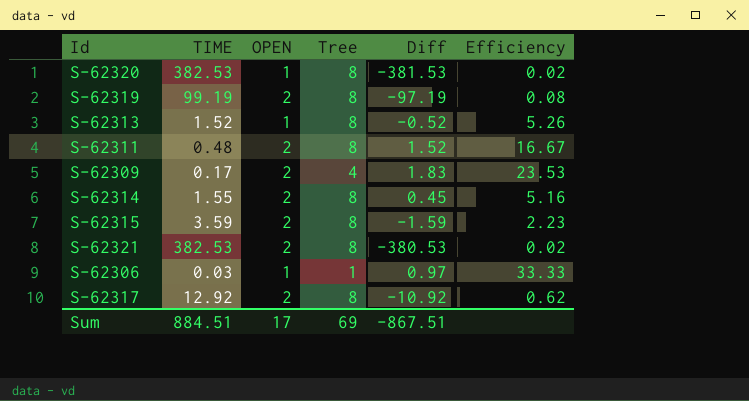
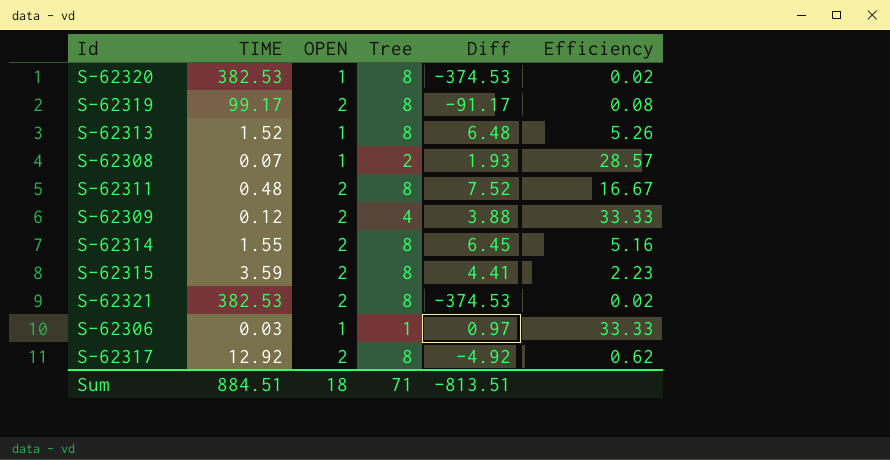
column Diff | formula: [OPEN] - [TIME] -> [Tree] - [TIME]
S-62319 | TIME: 99.19 -> 99.17
row S-62308: none -> 0.07 | 1 | 2 | 1.93 | 28.57
S-62309 | TIME: 0.17 -> 0.12
S-62309 | Efficiency: 23.53 -> 33.33
Sum | OPEN: 17 -> 18
Sum | Tree: 69 -> 71
Sum | Diff: -867.51 -> -813.51

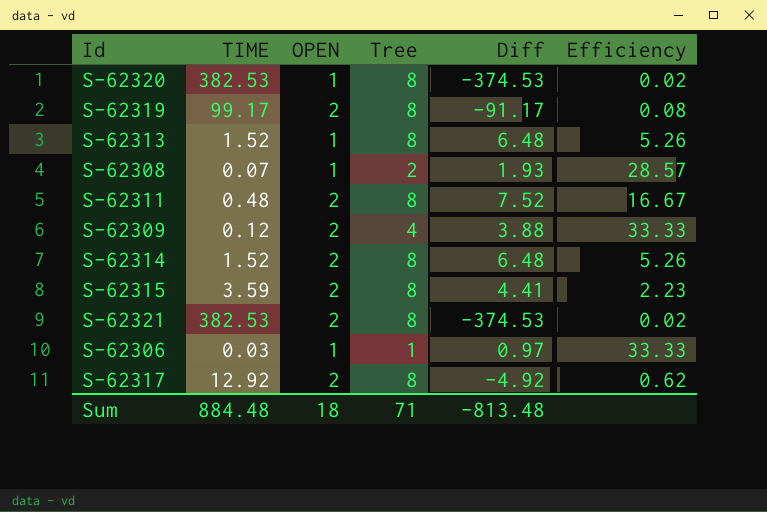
S-62314 | TIME: 1.55 -> 1.52
S-62314 | Diff: 6.45 -> 6.48
S-62314 | Efficiency: 5.16 -> 5.26
Sum | TIME: 884.51 -> 884.48
Sum | Diff: -813.51 -> -813.48

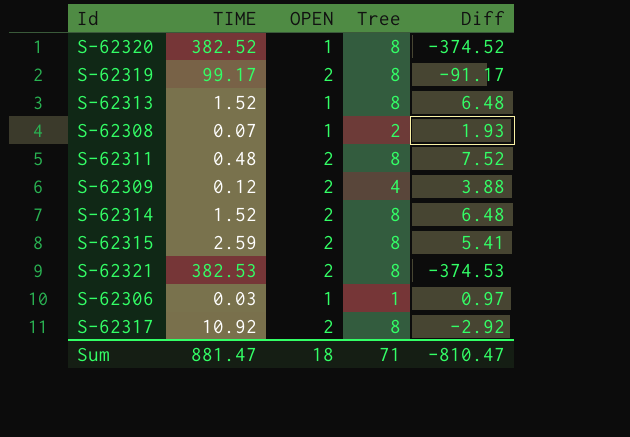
column Efficiency | formula: [Tree] / [TIME] -> none
S-62320 | TIME: 382.53 -> 382.52
S-62320 | Diff: -374.53 -> -374.52
S-62315 | TIME: 3.59 -> 2.59
S-62315 | Diff: 4.41 -> 5.41
S-62317 | TIME: 12.92 -> 10.92
S-62317 | Diff: -4.92 -> -2.92
Sum | TIME: 884.48 -> 881.47
Sum | Diff: -813.48 -> -810.47

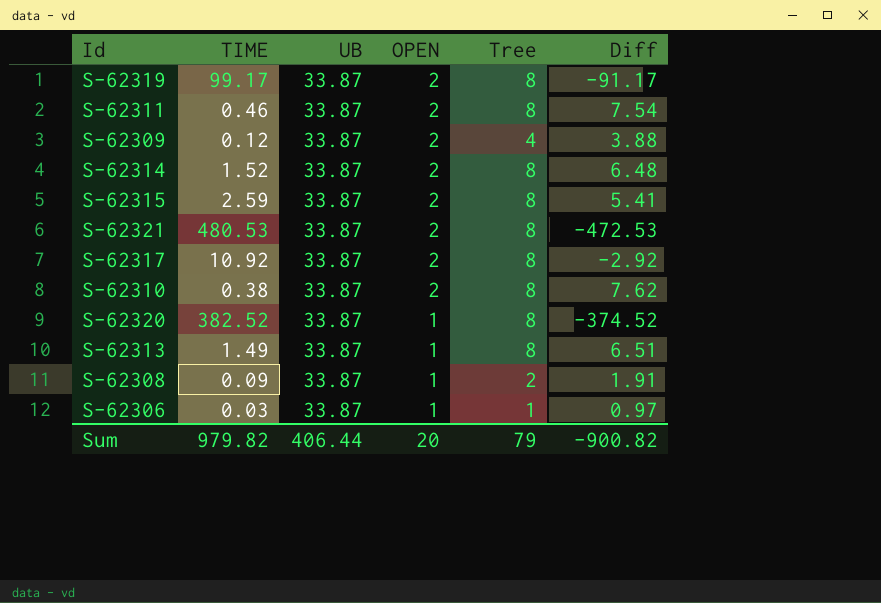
row order: none -> OPEN descending
column UB | position: none -> 3
S-62311 | TIME: 0.48 -> 0.46
S-62311 | Diff: 7.52 -> 7.54
S-62321 | TIME: 382.53 -> 480.53
S-62321 | Diff: -374.53 -> -472.53
row S-62310: none -> 0.38 | 33.87 | 2 | 8 | 7.62
S-62313 | TIME: 1.52 -> 1.49
S-62313 | Diff: 6.48 -> 6.51
S-62308 | TIME: 0.07 -> 0.09
S-62308 | Diff: 1.93 -> 1.91
Sum | TIME: 881.47 -> 979.82
Sum | OPEN: 18 -> 20
Sum | Tree: 71 -> 79
Sum | Diff: -810.47 -> -900.82

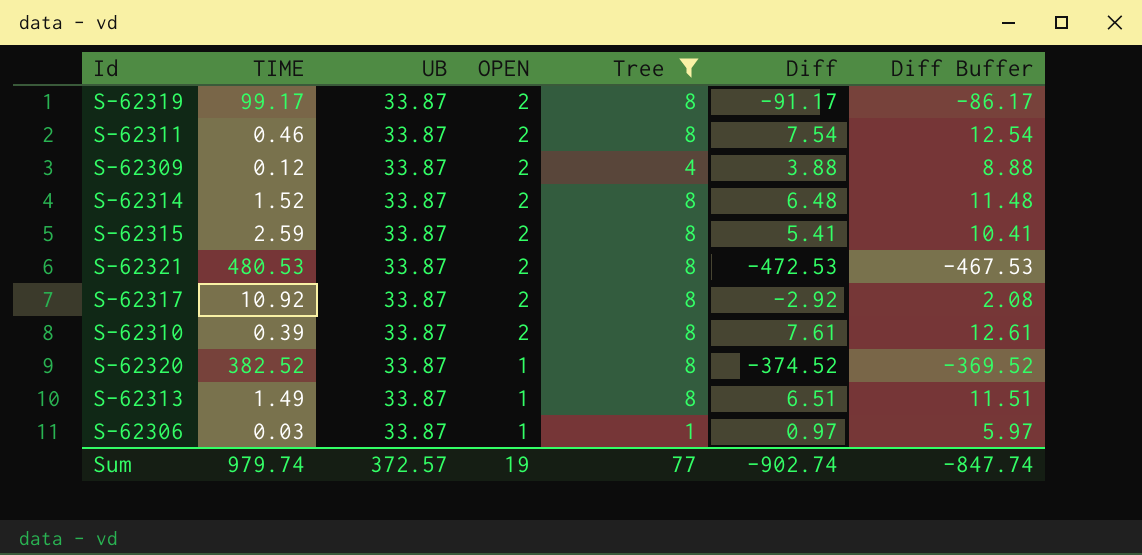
filter: none -> Tree != 2
column Diff Buffer | formula: none -> [Diff] + 5
S-62310 | TIME: 0.38 -> 0.39
S-62310 | Diff: 7.62 -> 7.61
Sum | TIME: 979.82 -> 979.74
Sum | UB: 406.44 -> 372.57
Sum | OPEN: 20 -> 19
Sum | Tree: 79 -> 77
Sum | Diff: -900.82 -> -902.74

